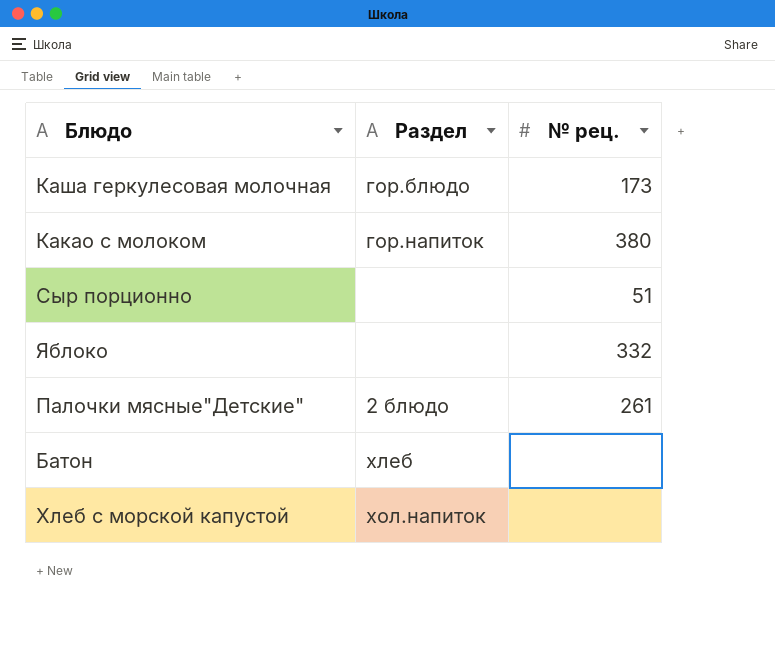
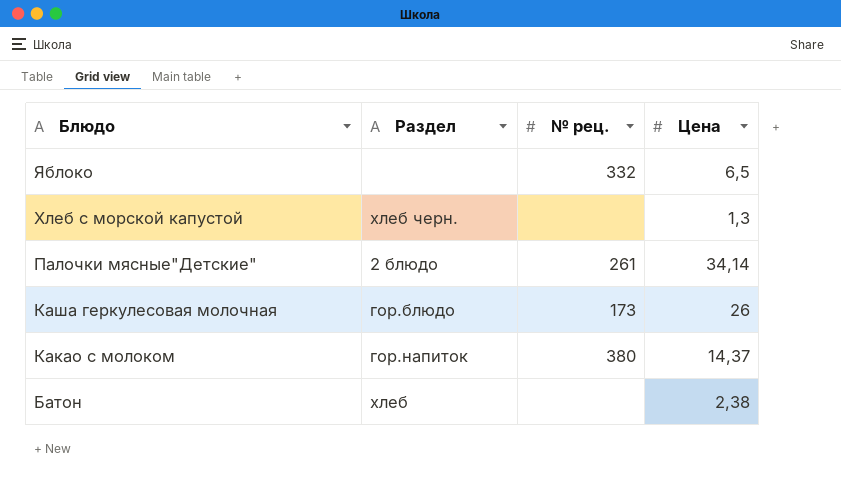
row order: none -> Блюдо descending
column Цена | position: none -> 4
row Сыр порционно: none | 51 -> none
Хлеб с морской капустой | Раздел: хол.напиток -> хлеб черн.

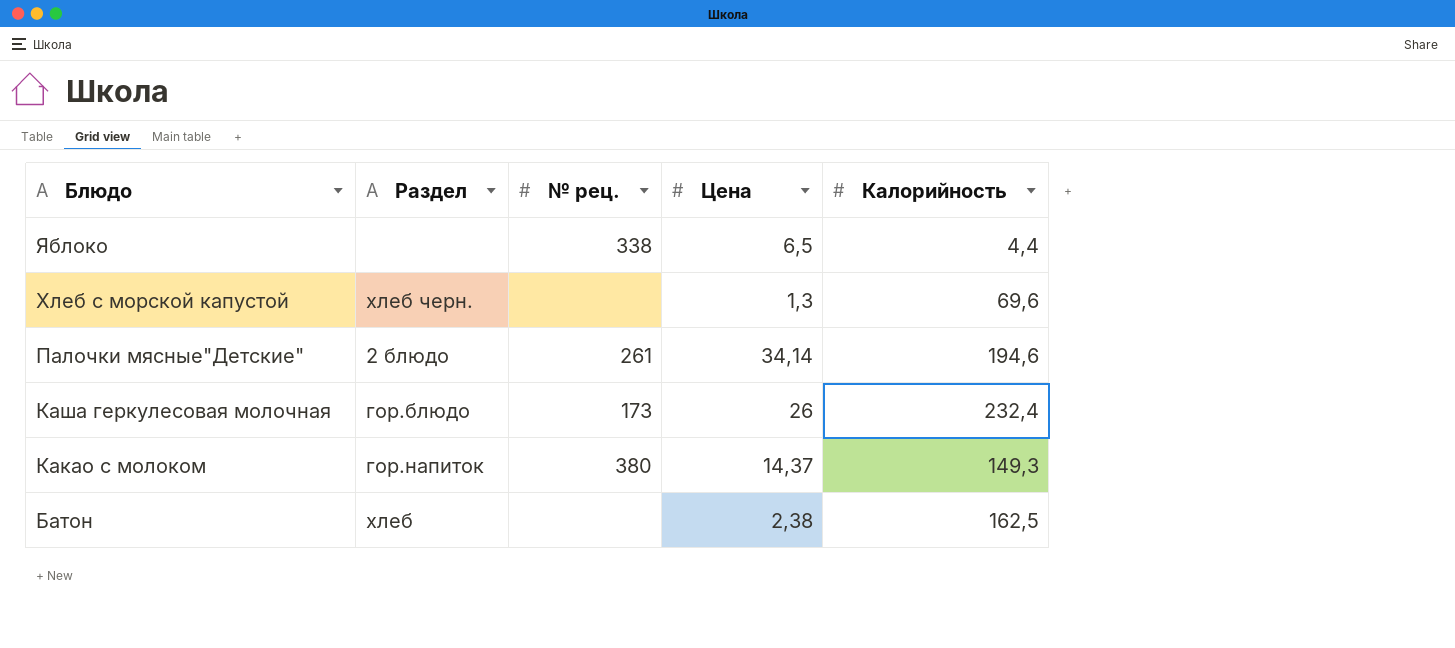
column Калорийность | position: none -> 5
Яблоко | № рец.: 332 -> 338

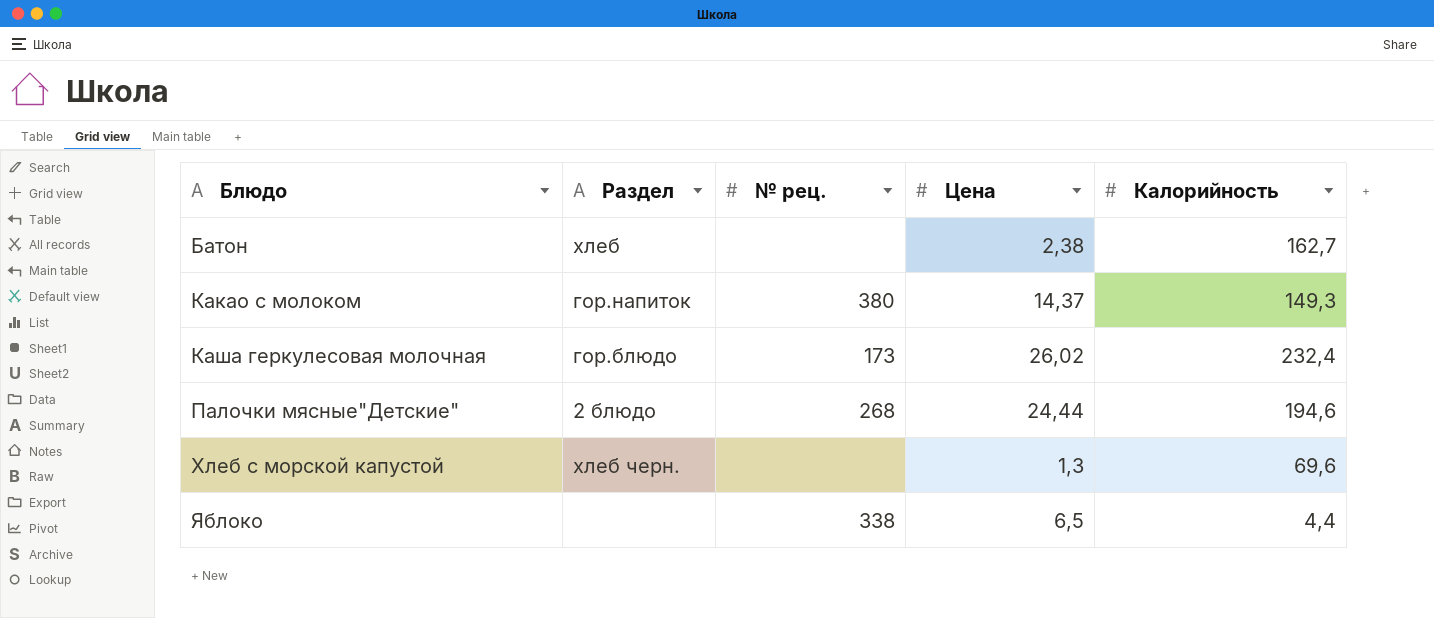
row order: Блюдо descending -> Блюдо ascending
Батон | Калорийность: 162,5 -> 162,7
Каша геркулесовая молочная | Цена: 26 -> 26,02
Палочки мясные"Детские" | № рец.: 261 -> 268
Палочки мясные"Детские" | Цена: 34,14 -> 24,44

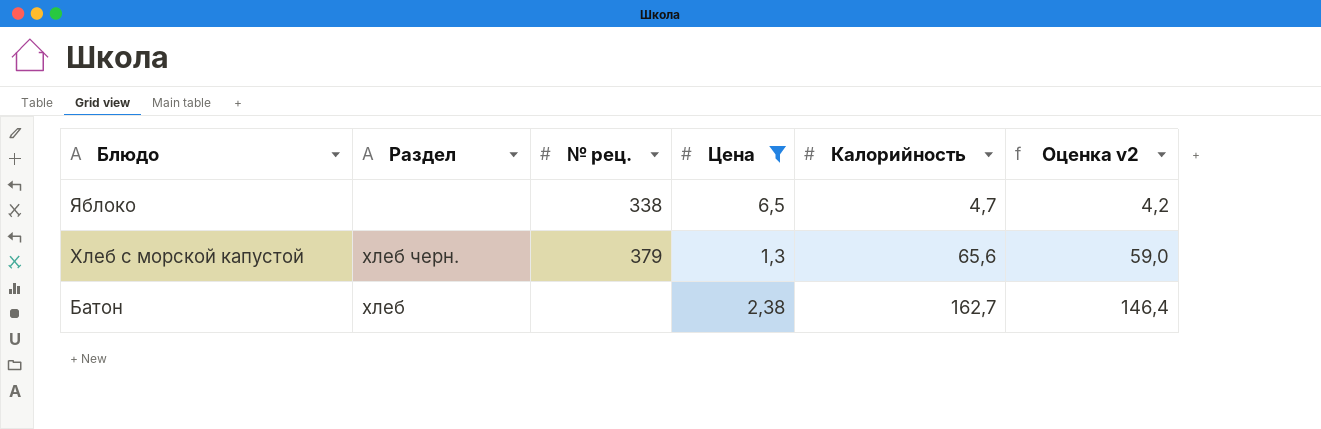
filter: none -> Цена <= 6,5
row order: Блюдо ascending -> Блюдо descending
column Оценка v2 | formula: none -> [Калорийность] * 0,9
Яблоко | Калорийность: 4,4 -> 4,7
Хлеб с морской капустой | № рец.: none -> 379
Хлеб с морской капустой | Калорийность: 69,6 -> 65,6

